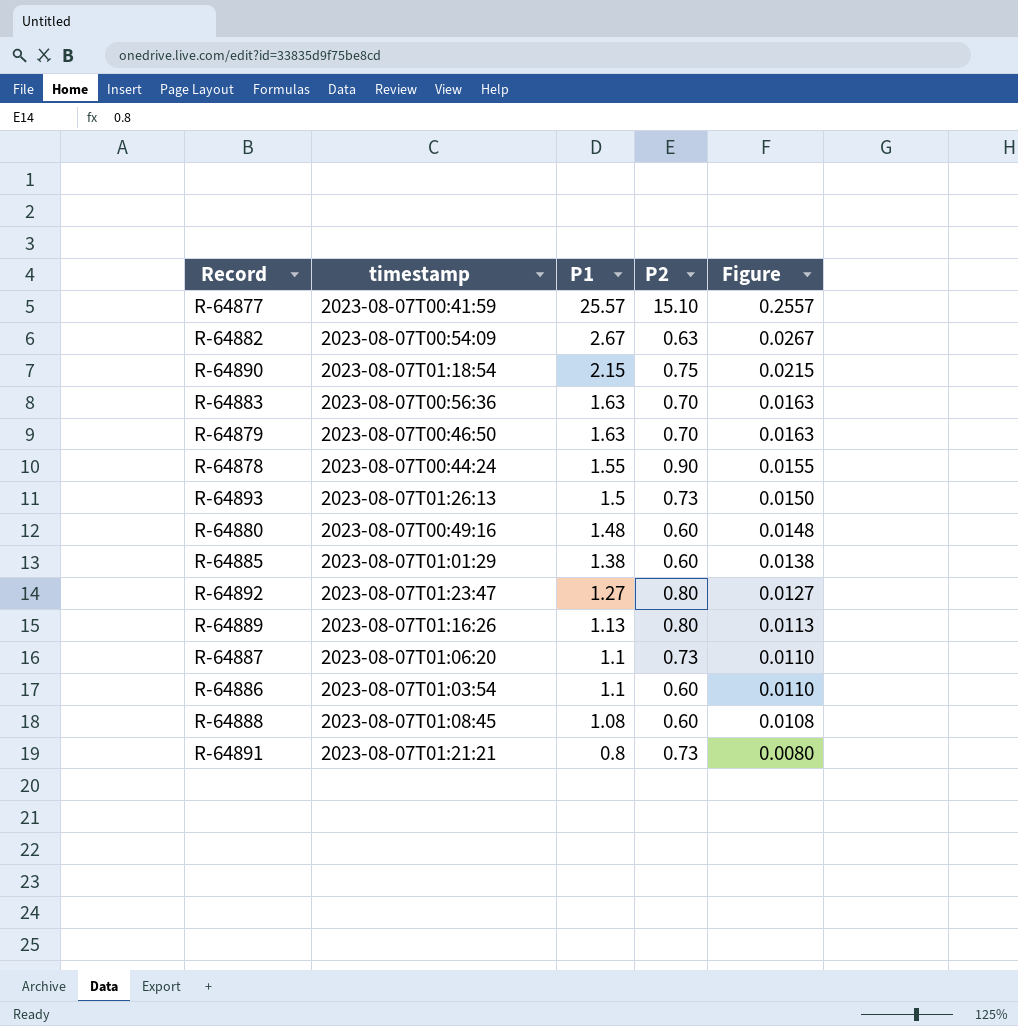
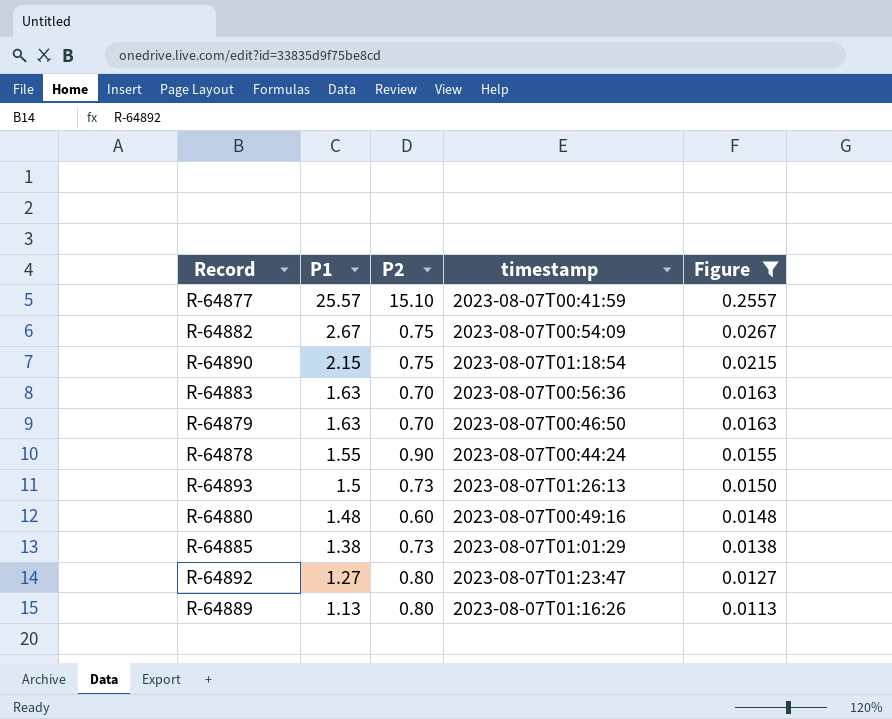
filter: none -> Figure >= 0.0113
column timestamp | position: 2 -> 4
R-64882 | P2: 0.63 -> 0.75
R-64885 | P2: 0.60 -> 0.73

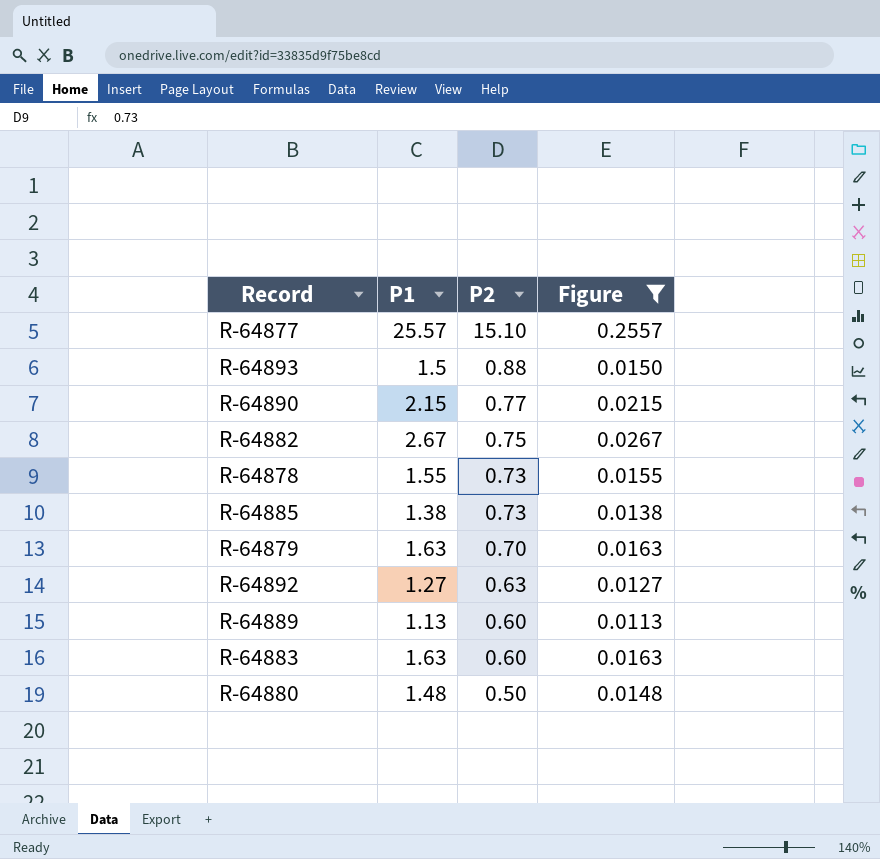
row order: P1 descending -> P2 descending
column timestamp | position: 4 -> none
R-64893 | P2: 0.73 -> 0.88
R-64890 | P2: 0.75 -> 0.77
R-64878 | P2: 0.90 -> 0.73
R-64892 | P2: 0.80 -> 0.63
R-64889 | P2: 0.80 -> 0.60
R-64883 | P2: 0.70 -> 0.60
R-64880 | P2: 0.60 -> 0.50

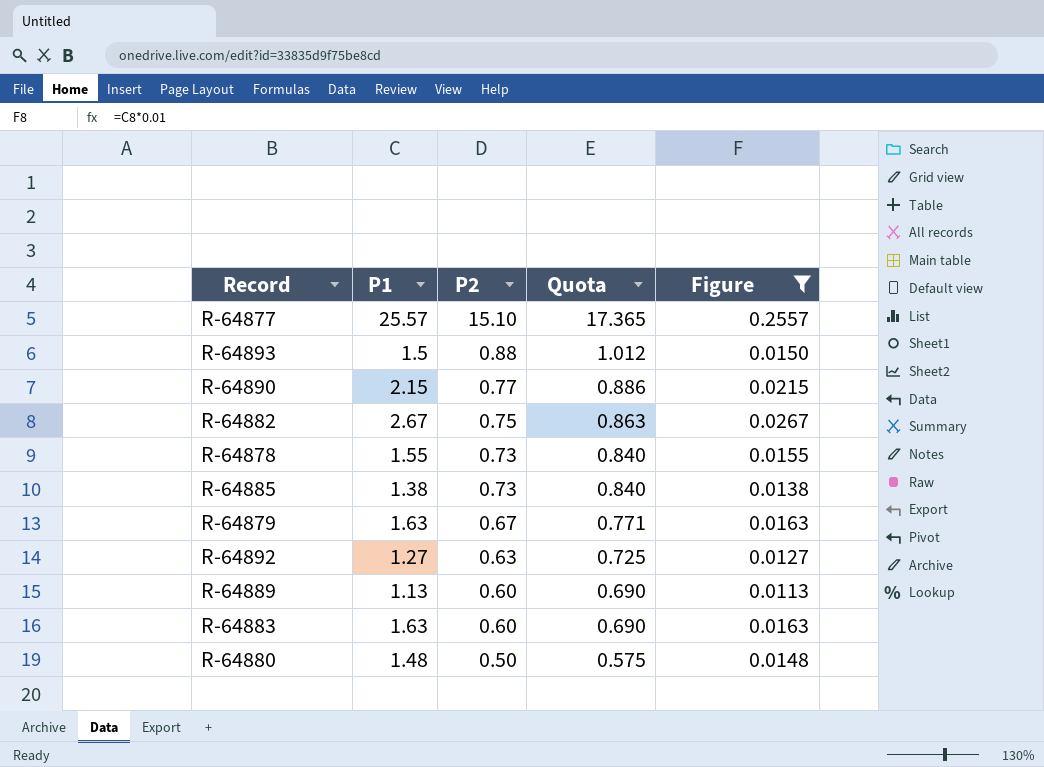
column Quota | formula: none -> [P2] * 1.15
R-64879 | P2: 0.70 -> 0.67

